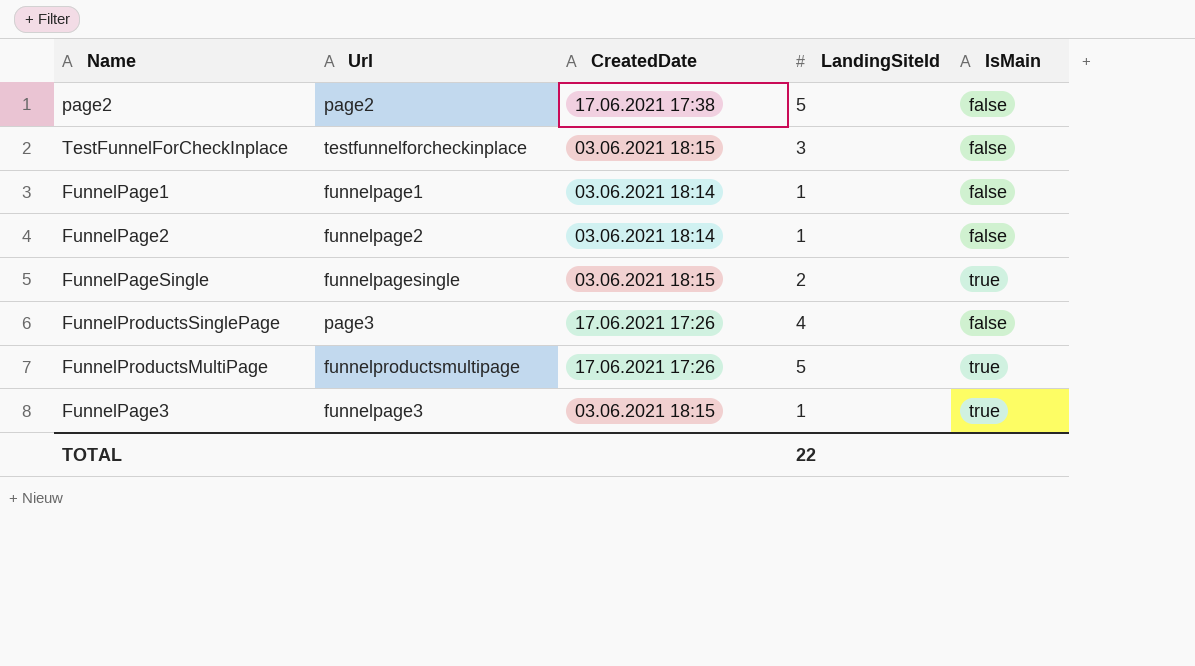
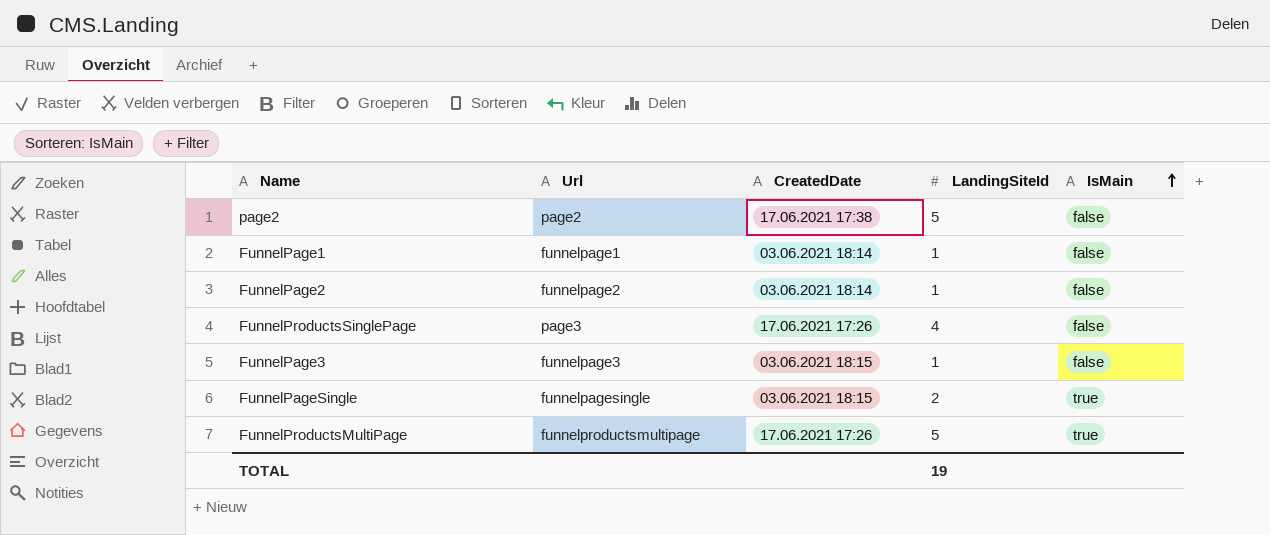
row order: none -> IsMain ascending
row TestFunnelForCheckInplace: testfunnelforcheckinplace | 03.06.2021 18:15 | 3 | false -> none
FunnelPage3 | IsMain: true -> false
TOTAL | LandingSiteId: 22 -> 19

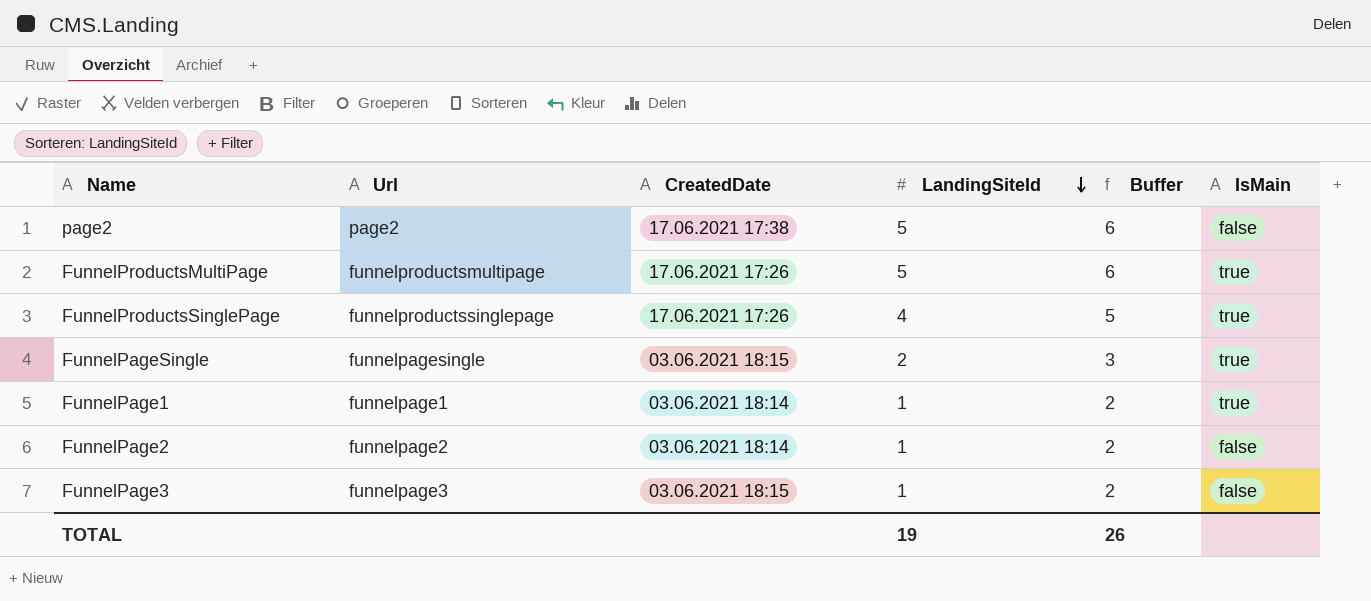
row order: IsMain ascending -> LandingSiteId descending
column Buffer | formula: none -> [LandingSiteId] + 1
FunnelProductsSinglePage | Url: page3 -> funnelproductssinglepage
FunnelProductsSinglePage | IsMain: false -> true
FunnelPage1 | IsMain: false -> true

